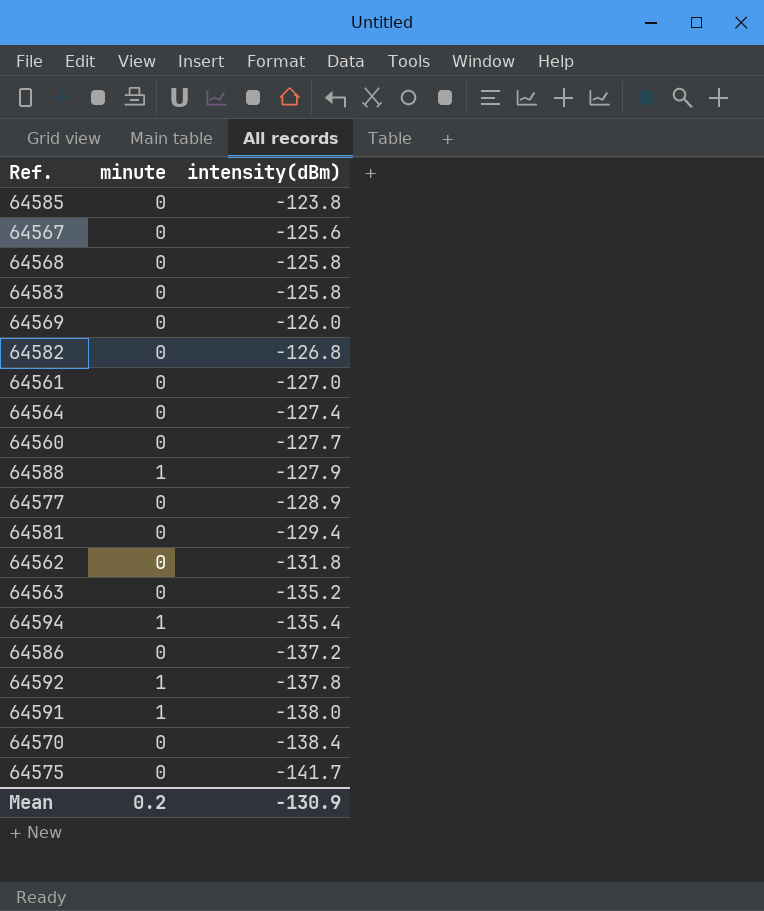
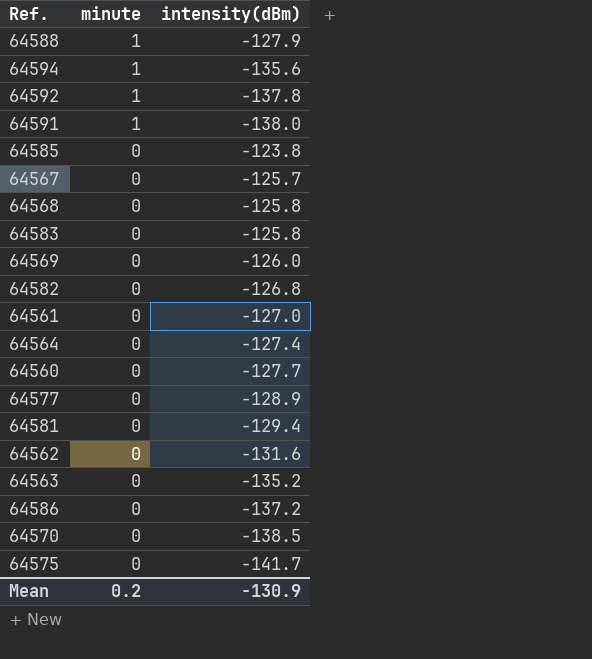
row order: intensity(dBm) descending -> minute descending
64594 | intensity(dBm): -135.4 -> -135.6
64567 | intensity(dBm): -125.6 -> -125.7
64562 | intensity(dBm): -131.8 -> -131.6
64570 | intensity(dBm): -138.4 -> -138.5

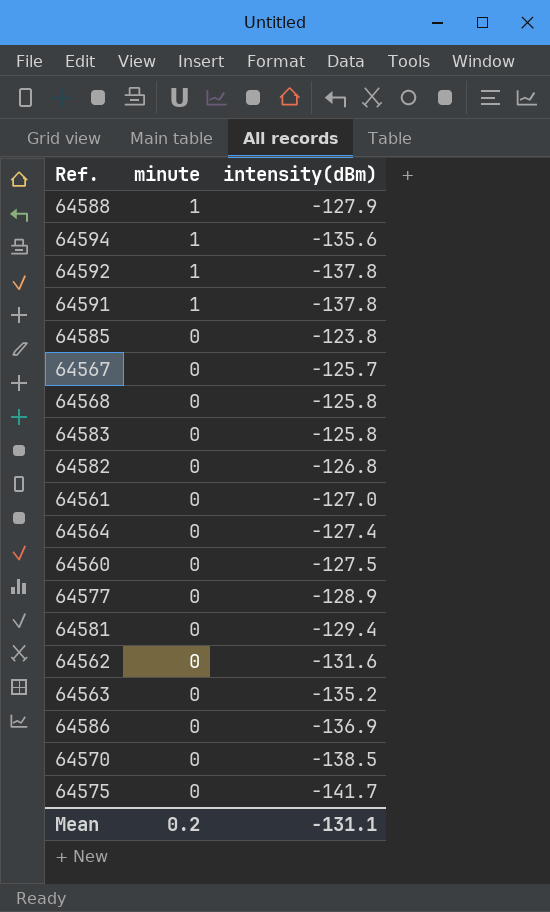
row 64569: 0 | -126.0 -> none
64591 | intensity(dBm): -138.0 -> -137.8
64560 | intensity(dBm): -127.7 -> -127.5
64586 | intensity(dBm): -137.2 -> -136.9
Mean | intensity(dBm): -130.9 -> -131.1

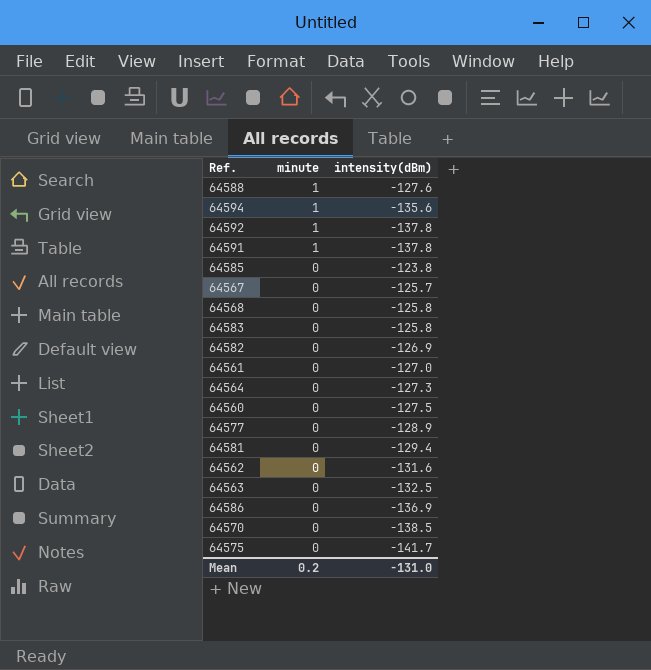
64588 | intensity(dBm): -127.9 -> -127.6
64582 | intensity(dBm): -126.8 -> -126.9
64564 | intensity(dBm): -127.4 -> -127.3
64563 | intensity(dBm): -135.2 -> -132.5
Mean | intensity(dBm): -131.1 -> -131.0

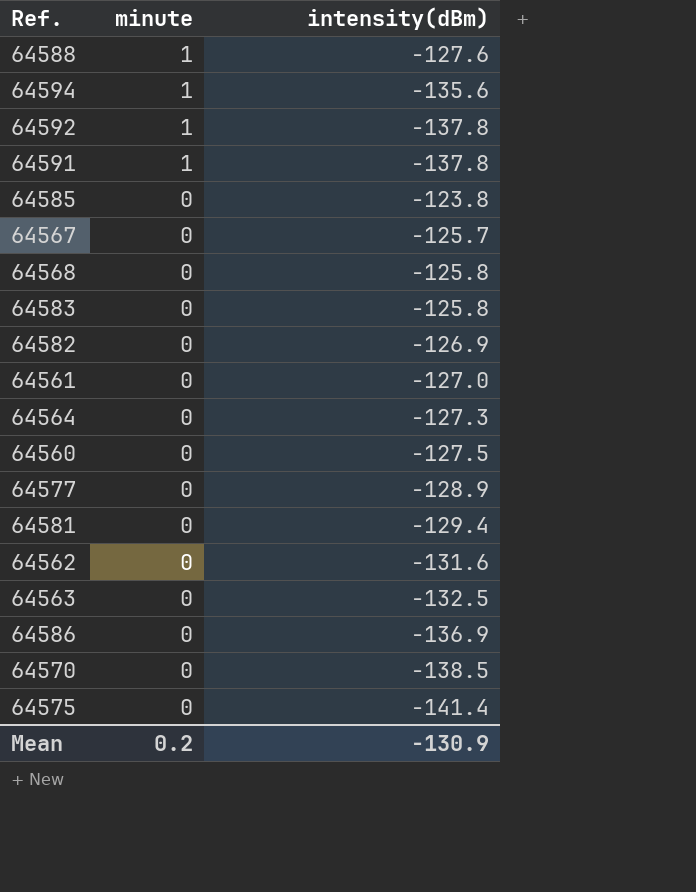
64575 | intensity(dBm): -141.7 -> -141.4
Mean | intensity(dBm): -131.0 -> -130.9

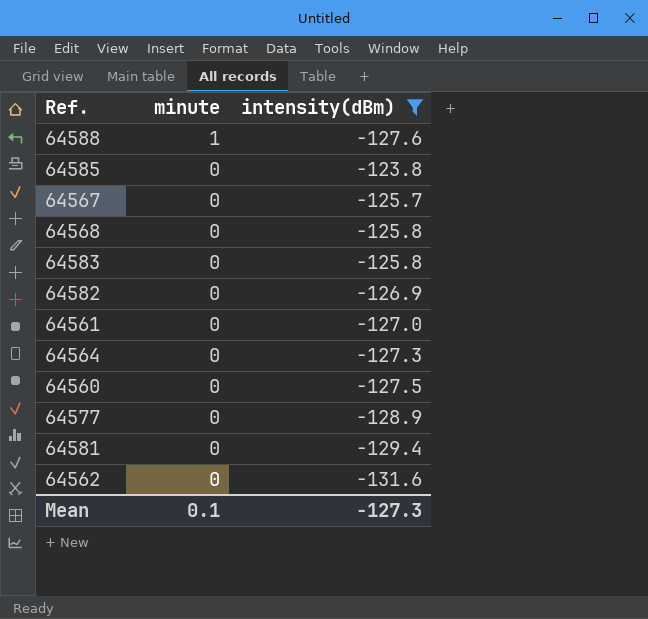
filter: none -> intensity(dBm) >= -131.6
Mean | minute: 0.2 -> 0.1
Mean | intensity(dBm): -130.9 -> -127.3

